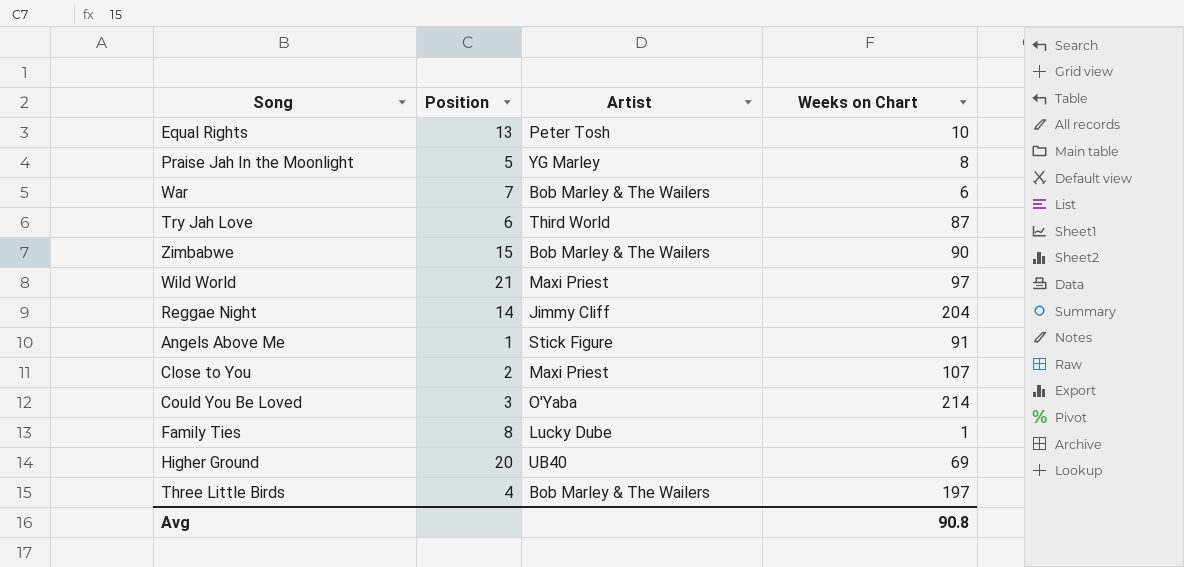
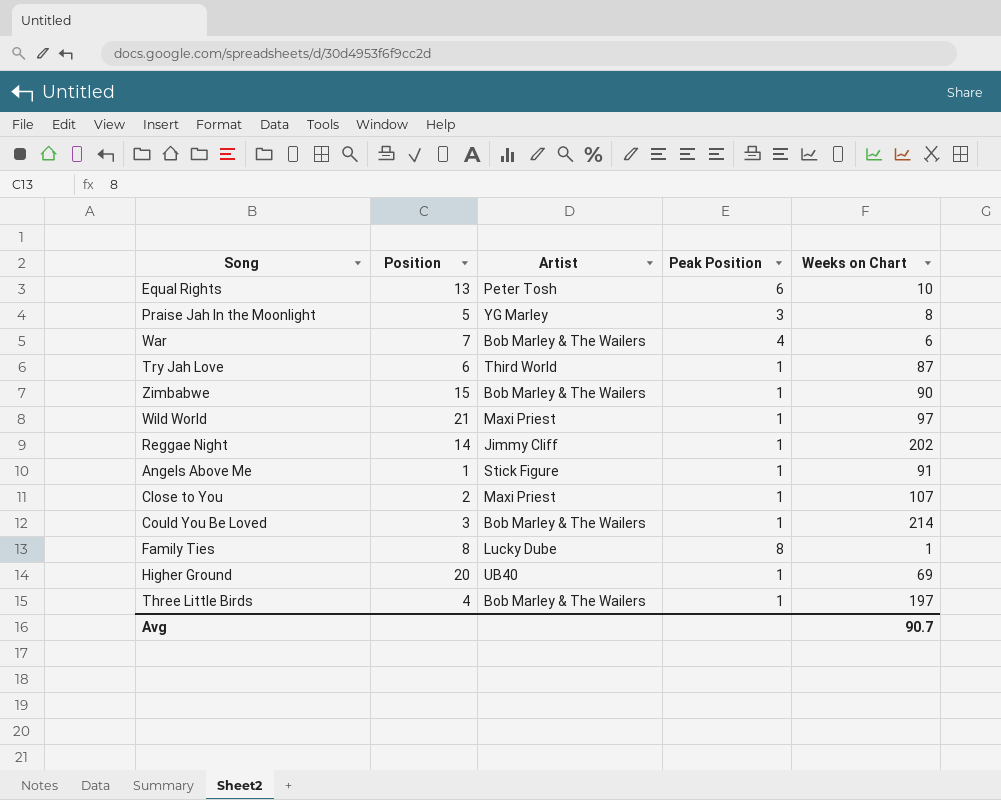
column Peak Position | position: none -> 4
Reggae Night | Weeks on Chart: 204 -> 202
Could You Be Loved | Artist: O'Yaba -> Bob Marley & The Wailers
Avg | Weeks on Chart: 90.8 -> 90.7

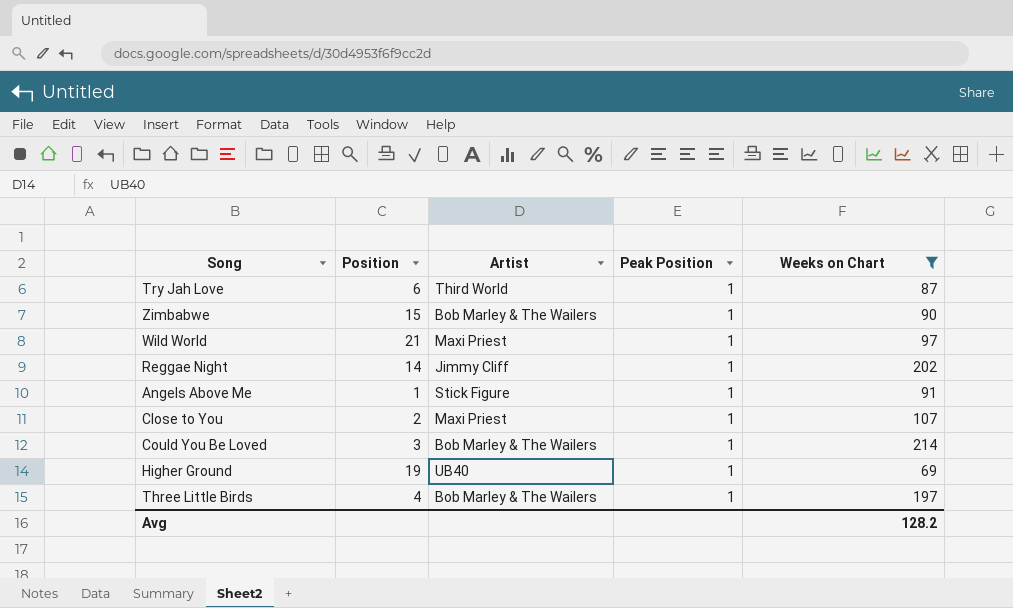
filter: none -> Weeks on Chart >= 69
Higher Ground | Position: 20 -> 19
Avg | Weeks on Chart: 90.7 -> 128.2

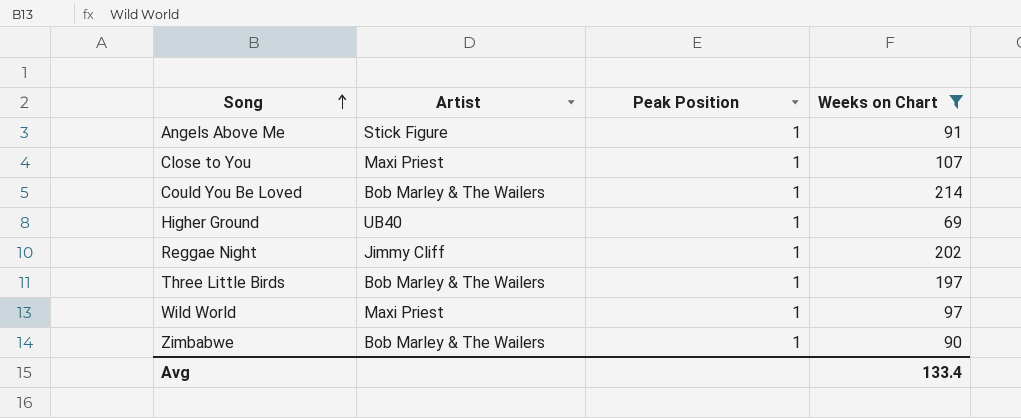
row order: none -> Song ascending
column Position | position: 2 -> none
row Try Jah Love: 6 | Third World | 1 | 87 -> none
Avg | Weeks on Chart: 128.2 -> 133.4

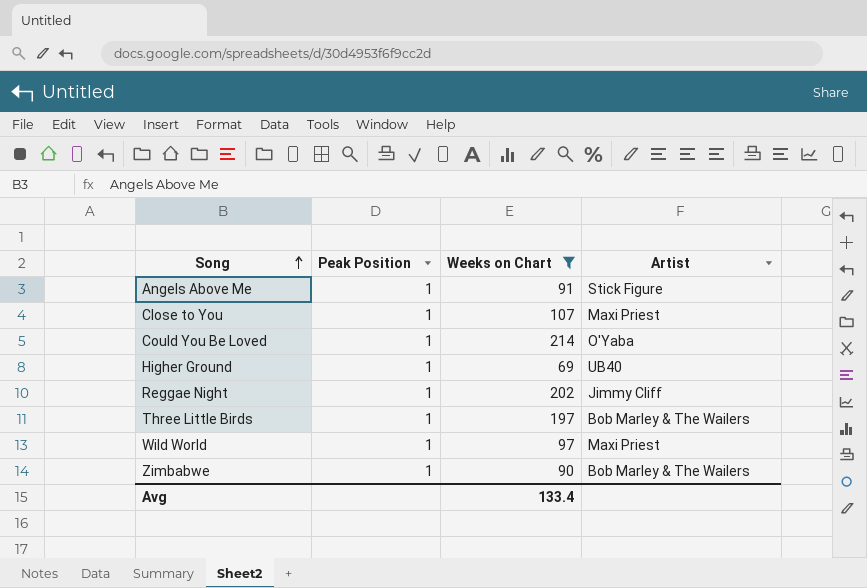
column Artist | position: 2 -> 4
Could You Be Loved | Artist: Bob Marley & The Wailers -> O'Yaba

